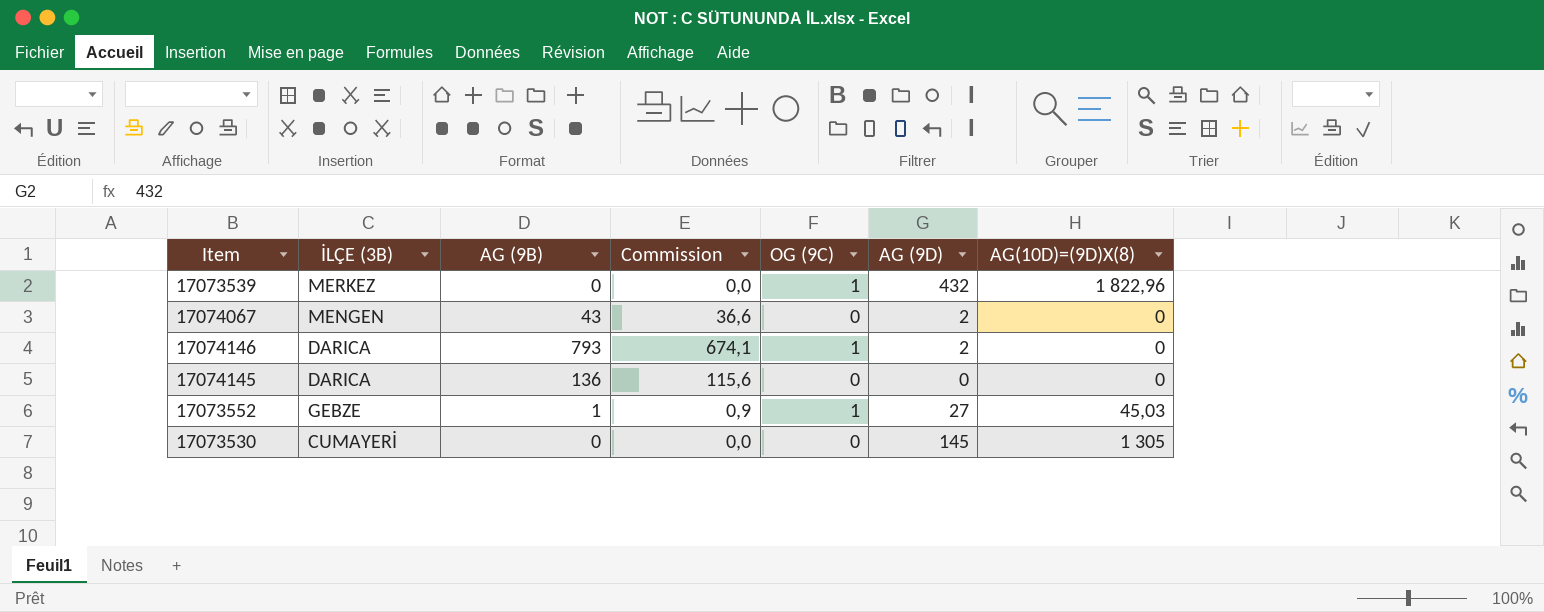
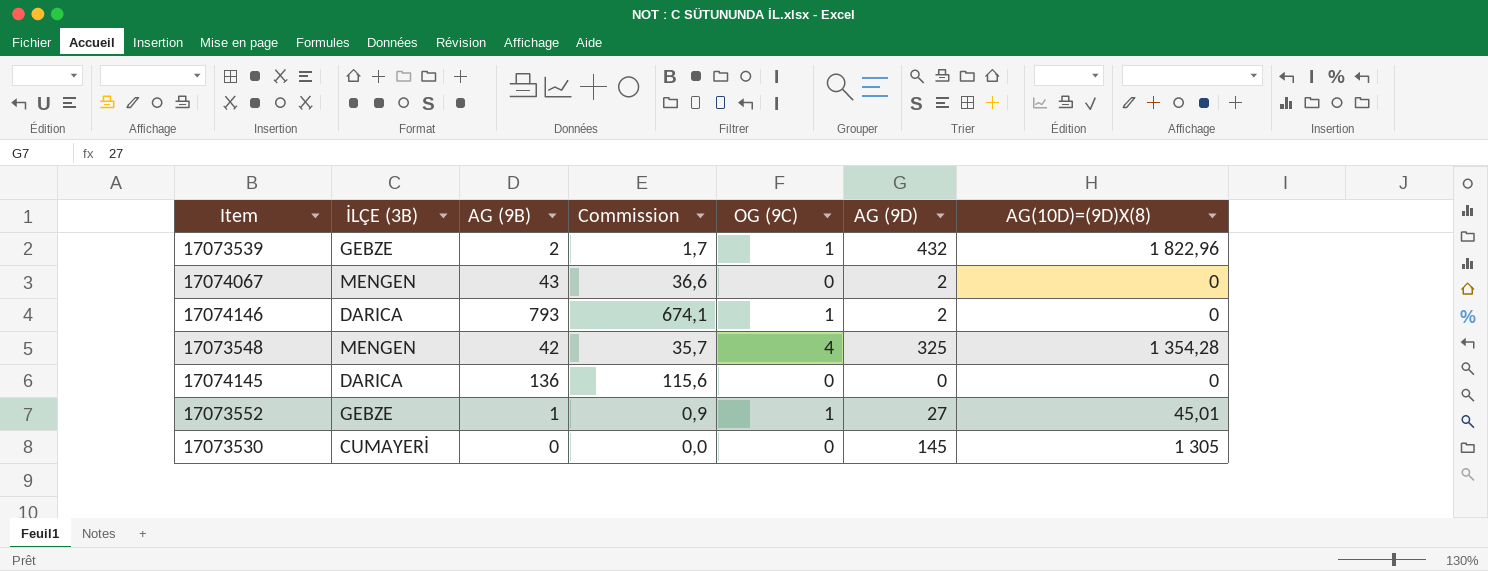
17073539 | İLÇE (3B): MERKEZ -> GEBZE
17073539 | AG (9B): 0 -> 2
17073539 | Commission: 0,0 -> 1,7
row 17073548: none -> MENGEN | 42 | 35,7 | 4 | 325 | 1 354,28
17073552 | AG(10D)=(9D)X(8): 45,03 -> 45,01

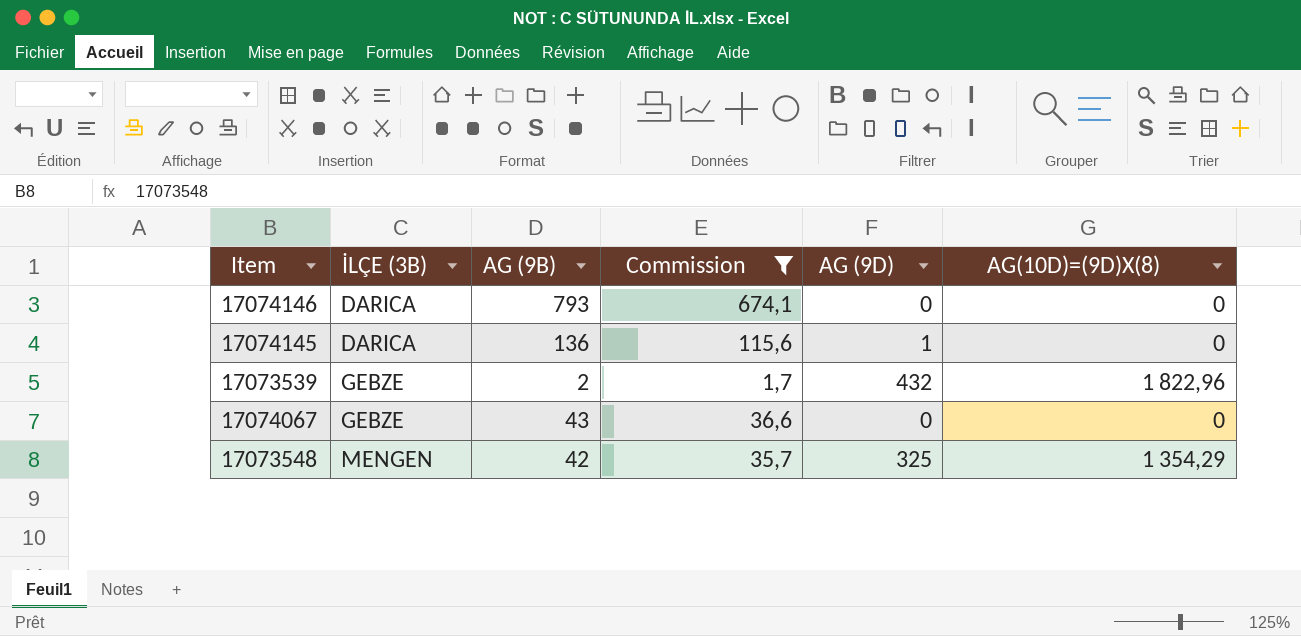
filter: none -> Commission >= 1,7
row order: none -> İLÇE (3B) ascending
column OG (9C) | position: 5 -> none
17074146 | AG (9D): 2 -> 0
17074145 | AG (9D): 0 -> 1
17074067 | İLÇE (3B): MENGEN -> GEBZE
17074067 | AG (9D): 2 -> 0
17073548 | AG(10D)=(9D)X(8): 1 354,28 -> 1 354,29

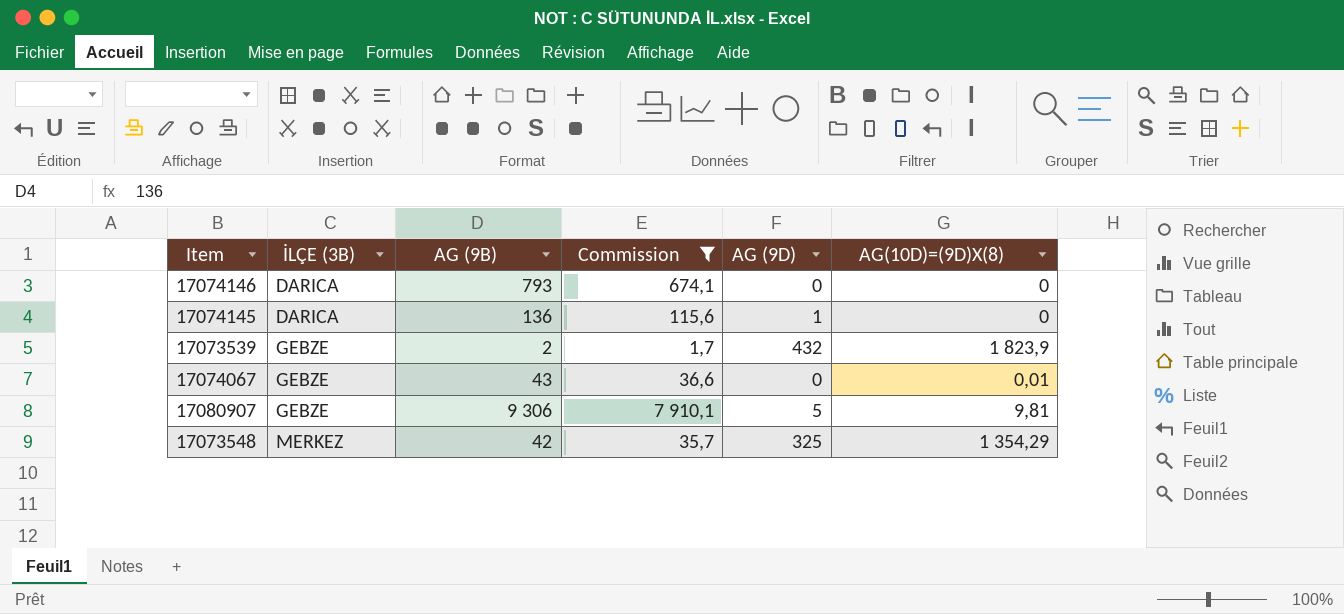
17073539 | AG(10D)=(9D)X(8): 1 822,96 -> 1 823,9
17074067 | AG(10D)=(9D)X(8): 0 -> 0,01
row 17080907: none -> GEBZE | 9 306 | 7 910,1 | 5 | 9,81
17073548 | İLÇE (3B): MENGEN -> MERKEZ

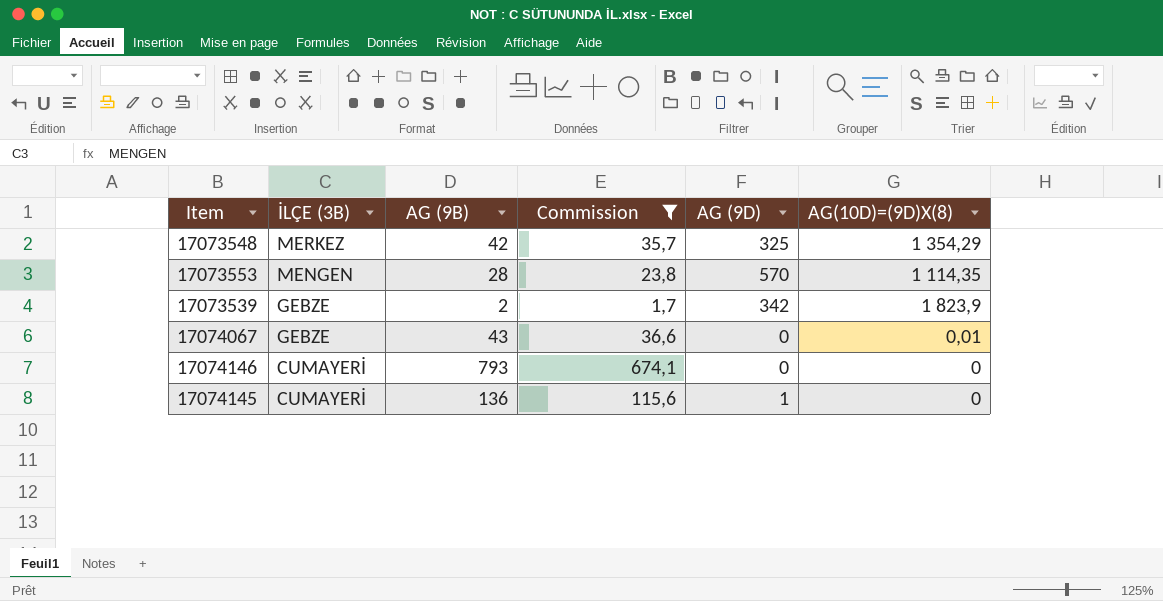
row order: İLÇE (3B) ascending -> İLÇE (3B) descending
row 17080907: GEBZE | 9 306 | 7 910,1 | 5 | 9,81 -> none
row 17073553: none -> MENGEN | 28 | 23,8 | 570 | 1 114,35
17073539 | AG (9D): 432 -> 342
17074146 | İLÇE (3B): DARICA -> CUMAYERİ
17074145 | İLÇE (3B): DARICA -> CUMAYERİ

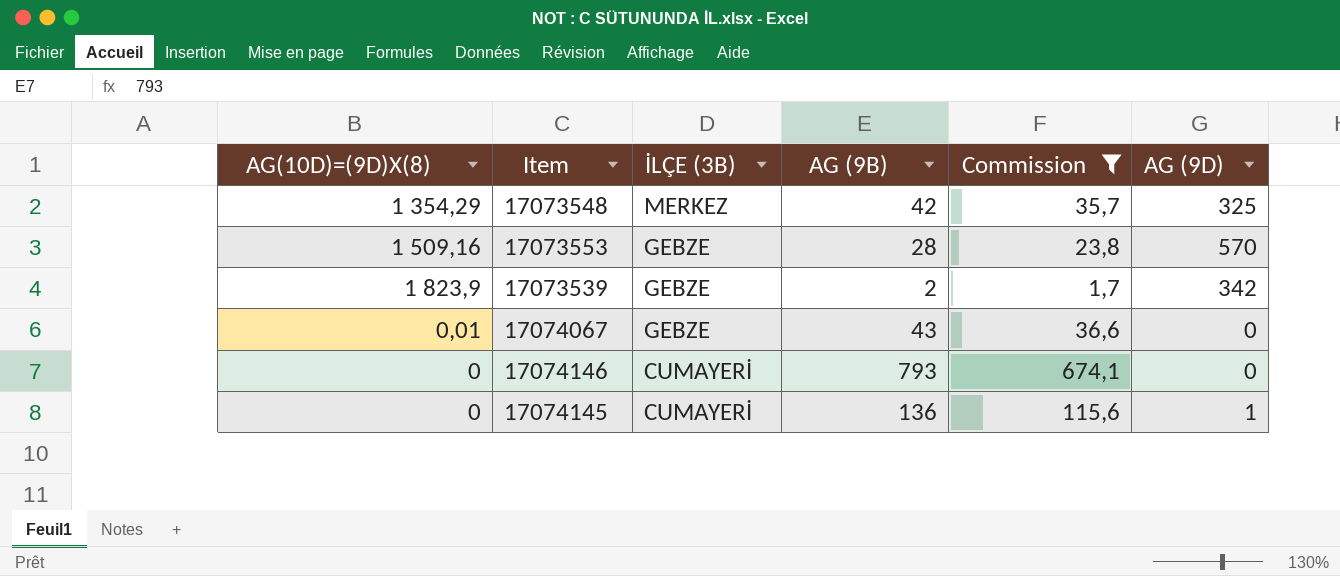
column AG(10D)=(9D)X(8) | position: 6 -> 1
17073553 | AG(10D)=(9D)X(8): 1 114,35 -> 1 509,16
17073553 | İLÇE (3B): MENGEN -> GEBZE

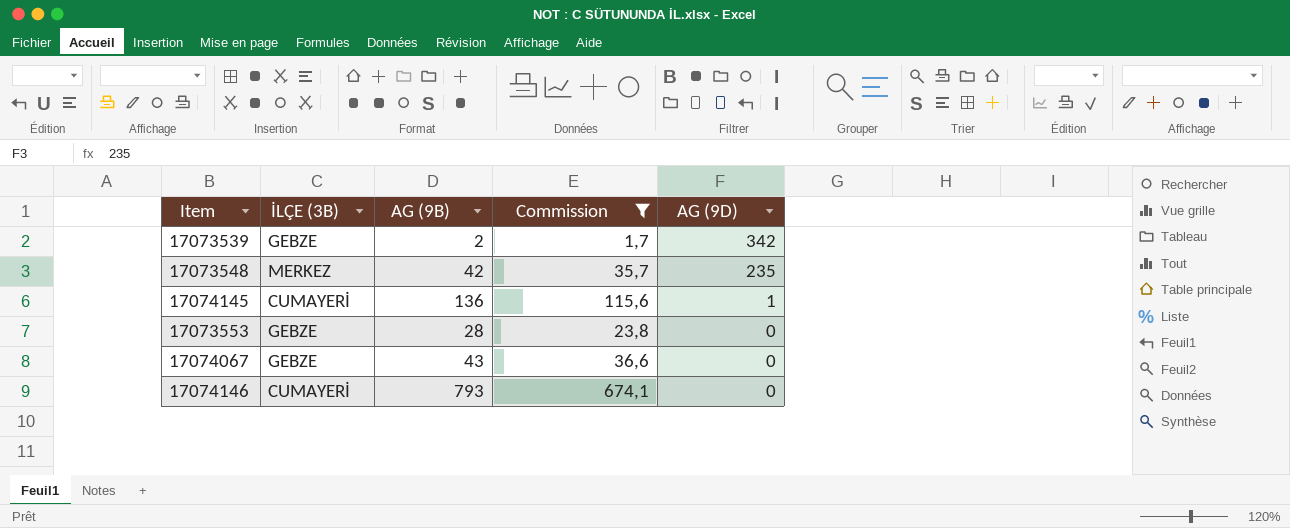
row order: İLÇE (3B) descending -> AG (9D) descending
column AG(10D)=(9D)X(8) | position: 1 -> none
17073548 | AG (9D): 325 -> 235
17073553 | AG (9D): 570 -> 0

